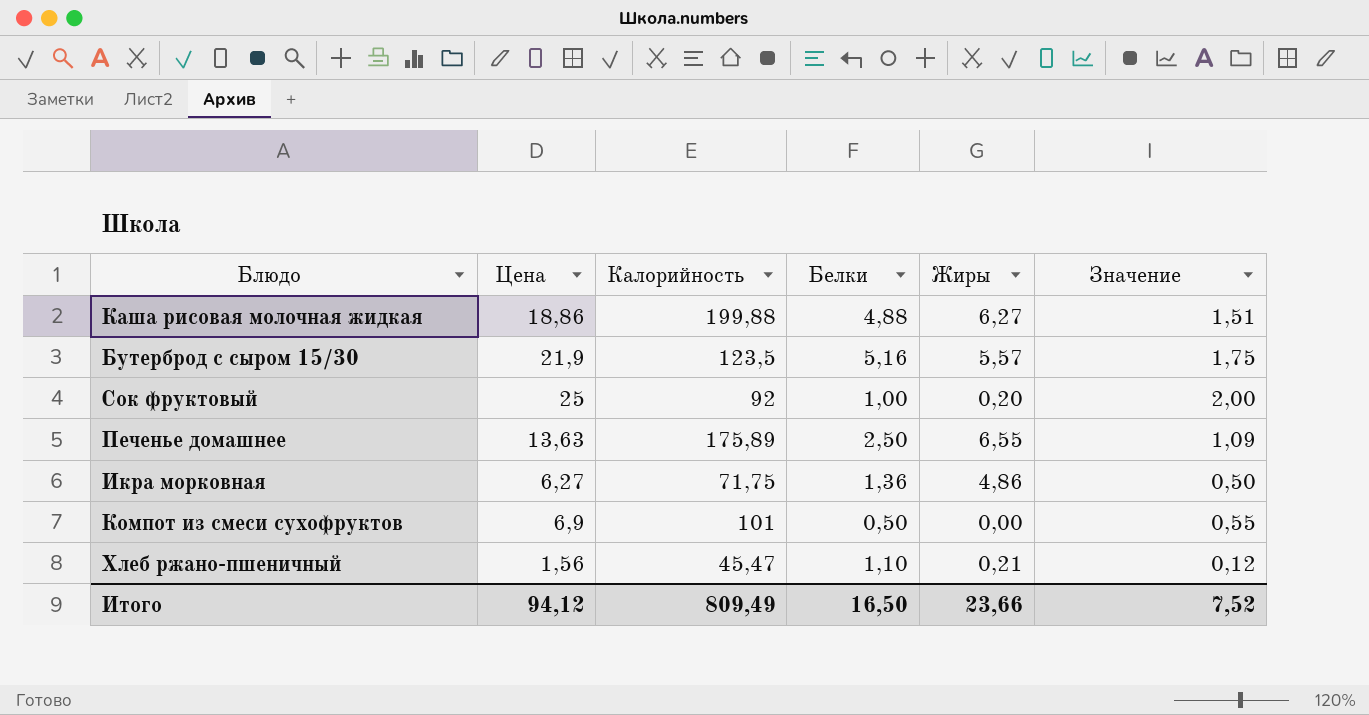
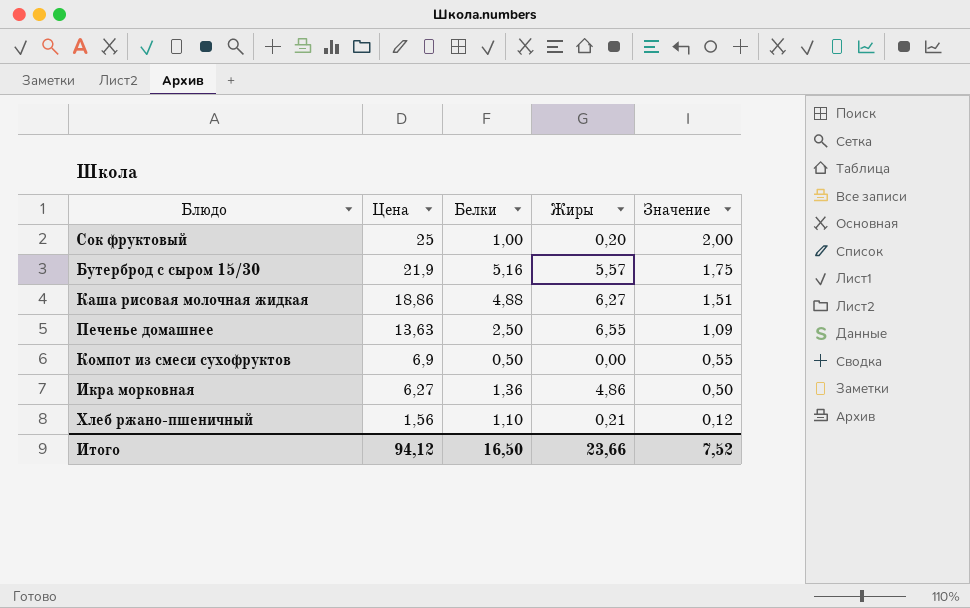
row order: none -> Цена descending
column Калорийность | position: 3 -> none

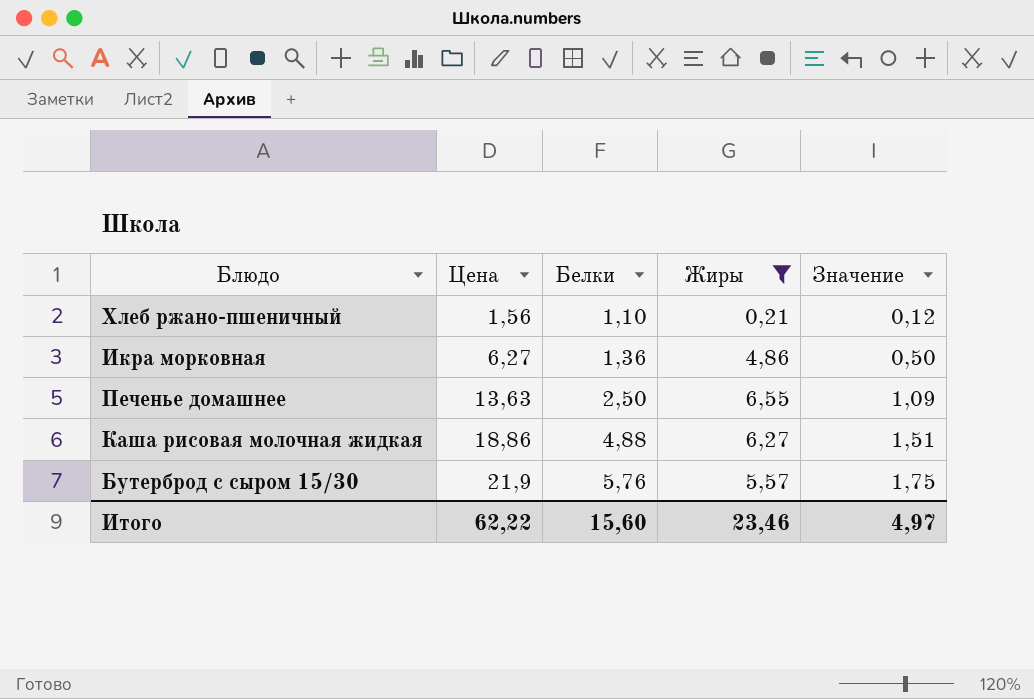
filter: none -> Жиры >= 0,21
row order: Цена descending -> Цена ascending
Бутерброд с сыром 15/30 | Белки: 5,16 -> 5,76
Итого | Цена: 94,12 -> 62,22
Итого | Белки: 16,50 -> 15,60
Итого | Жиры: 23,66 -> 23,46
Итого | Значение: 7,52 -> 4,97

